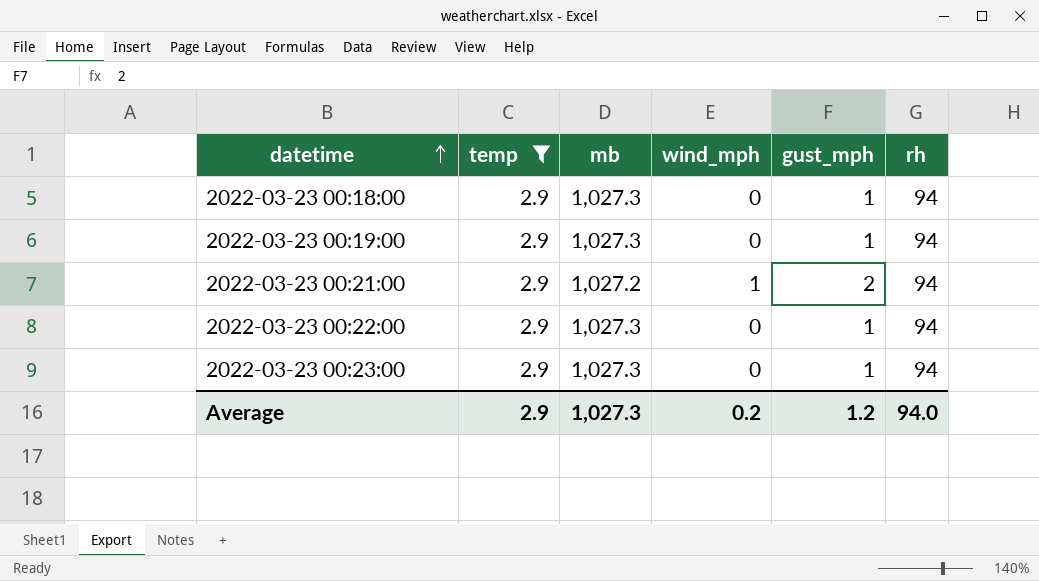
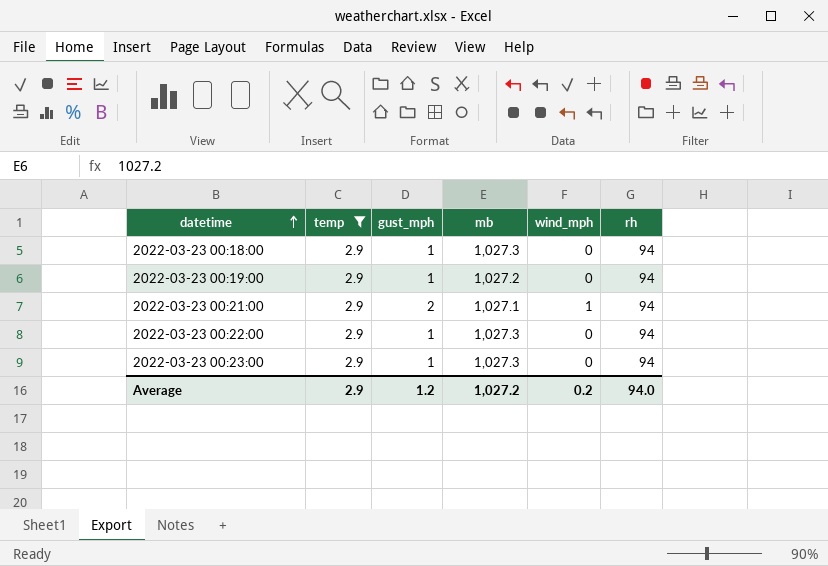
column gust_mph | position: 5 -> 3
2022-03-23 00:19:00 | mb: 1,027.3 -> 1,027.2
2022-03-23 00:21:00 | mb: 1,027.2 -> 1,027.1
Average | mb: 1,027.3 -> 1,027.2

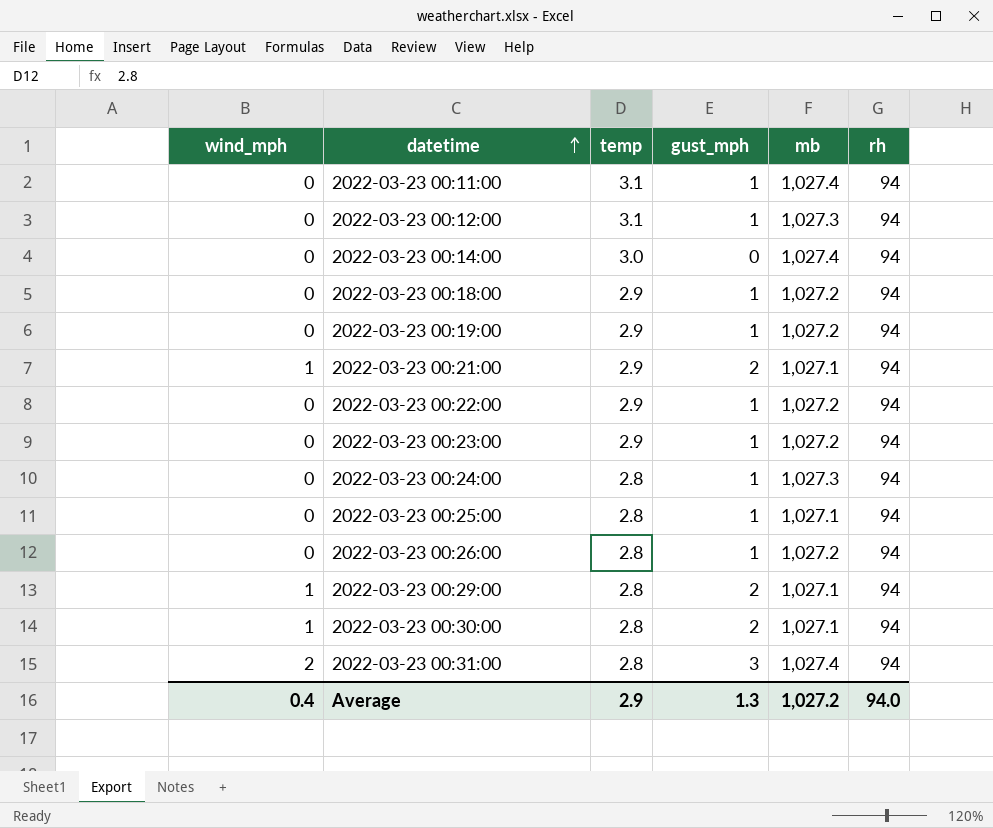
filter: temp = 2.9 -> none
column wind_mph | position: 5 -> 1
2022-03-23 00:18:00 | mb: 1,027.3 -> 1,027.2
2022-03-23 00:22:00 | mb: 1,027.3 -> 1,027.2
2022-03-23 00:23:00 | mb: 1,027.3 -> 1,027.2
Average | wind_mph: 0.2 -> 0.4
Average | gust_mph: 1.2 -> 1.3

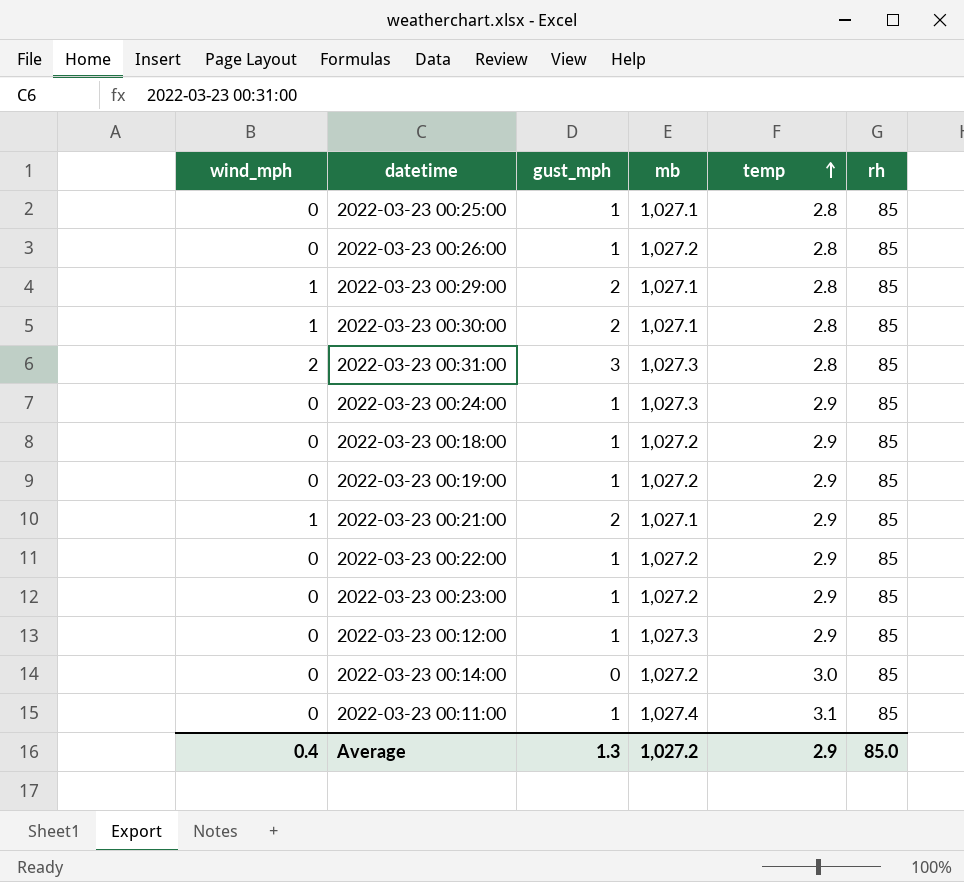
row order: datetime ascending -> temp ascending
column temp | position: 3 -> 5
2022-03-23 00:25:00 | rh: 94 -> 85
2022-03-23 00:26:00 | rh: 94 -> 85
2022-03-23 00:29:00 | rh: 94 -> 85
2022-03-23 00:30:00 | rh: 94 -> 85
2022-03-23 00:31:00 | mb: 1,027.4 -> 1,027.3
2022-03-23 00:31:00 | rh: 94 -> 85
2022-03-23 00:24:00 | temp: 2.8 -> 2.9
2022-03-23 00:24:00 | rh: 94 -> 85
2022-03-23 00:18:00 | rh: 94 -> 85
2022-03-23 00:19:00 | rh: 94 -> 85
2022-03-23 00:21:00 | rh: 94 -> 85
2022-03-23 00:22:00 | rh: 94 -> 85
2022-03-23 00:23:00 | rh: 94 -> 85
2022-03-23 00:12:00 | temp: 3.1 -> 2.9
2022-03-23 00:12:00 | rh: 94 -> 85
2022-03-23 00:14:00 | mb: 1,027.4 -> 1,027.2
2022-03-23 00:14:00 | rh: 94 -> 85
2022-03-23 00:11:00 | rh: 94 -> 85
Average | rh: 94.0 -> 85.0

